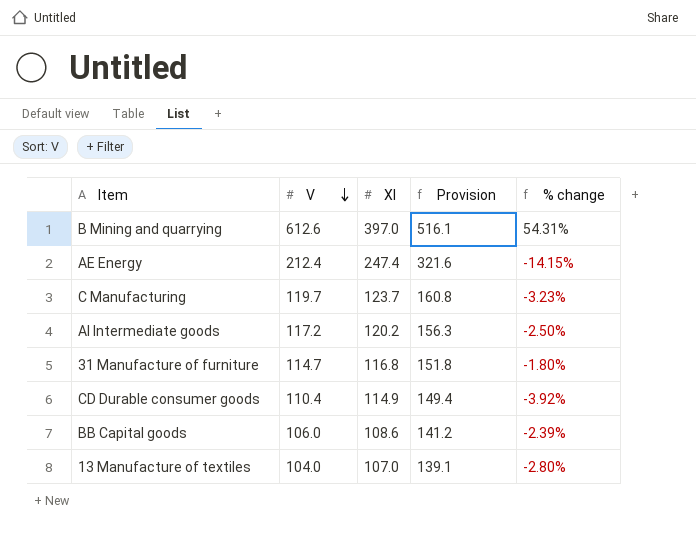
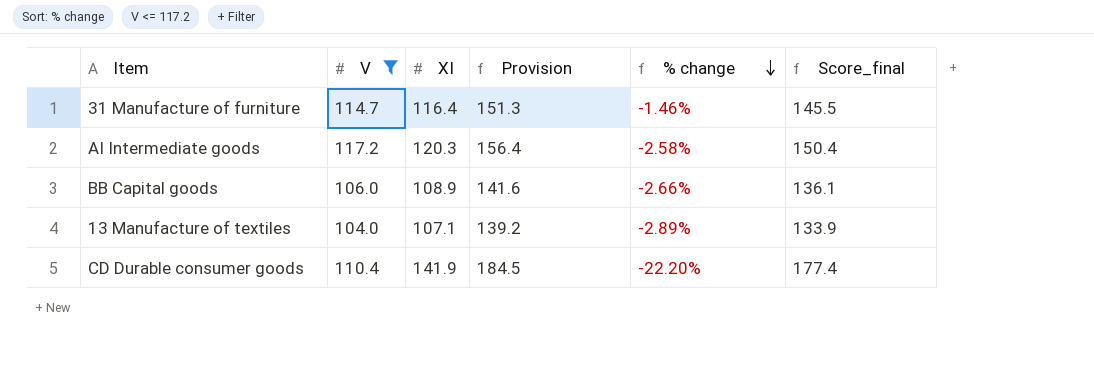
filter: none -> V <= 117.2
row order: V descending -> % change descending
column Score_final | formula: none -> [XI] * 1.25
31 Manufacture of furniture | XI: 116.8 -> 116.4
31 Manufacture of furniture | Provision: 151.8 -> 151.3
31 Manufacture of furniture | % change: -1.80% -> -1.46%
AI Intermediate goods | XI: 120.2 -> 120.3
AI Intermediate goods | Provision: 156.3 -> 156.4
AI Intermediate goods | % change: -2.50% -> -2.58%
BB Capital goods | XI: 108.6 -> 108.9
BB Capital goods | Provision: 141.2 -> 141.6
BB Capital goods | % change: -2.39% -> -2.66%
13 Manufacture of textiles | XI: 107.0 -> 107.1
13 Manufacture of textiles | Provision: 139.1 -> 139.2
13 Manufacture of textiles | % change: -2.80% -> -2.89%
CD Durable consumer goods | XI: 114.9 -> 141.9
CD Durable consumer goods | Provision: 149.4 -> 184.5
CD Durable consumer goods | % change: -3.92% -> -22.20%

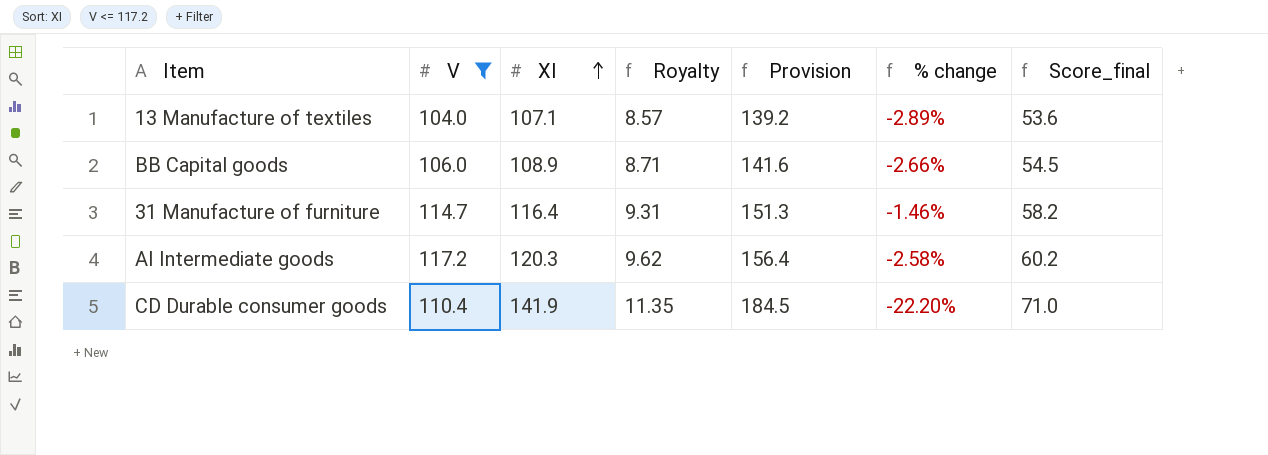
row order: % change descending -> XI ascending
column Royalty | formula: none -> [XI] * 0.08
column Score_final | formula: [XI] * 1.25 -> [XI] * 0.5

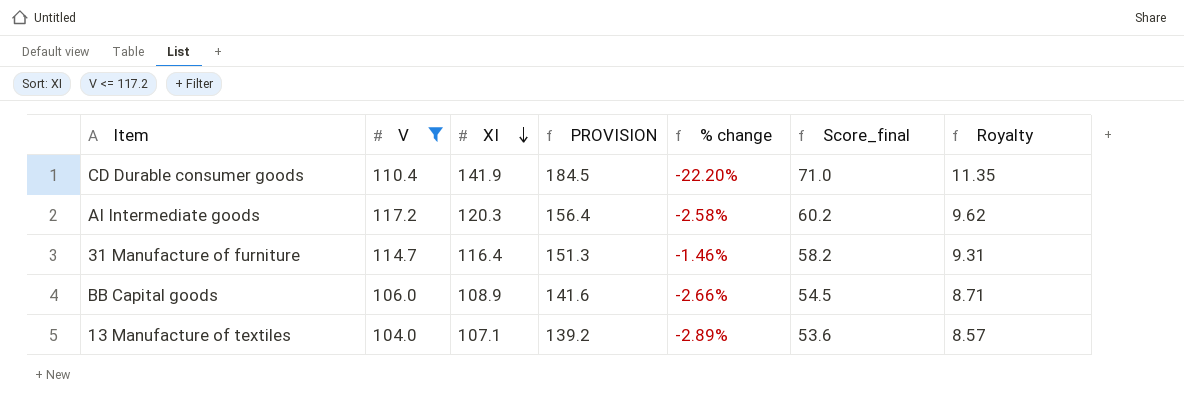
row order: XI ascending -> XI descending
column name: Provision -> PROVISION
column Royalty | position: 4 -> 7

